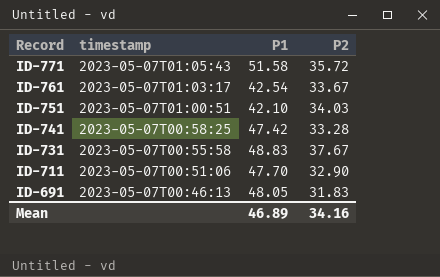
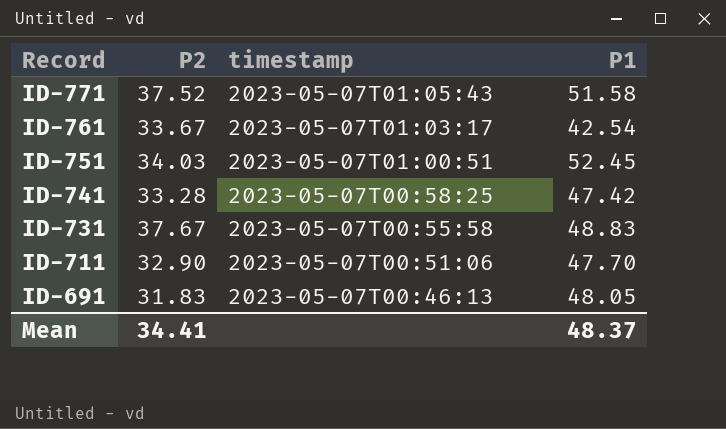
column P2 | position: 4 -> 2
ID-771 | P2: 35.72 -> 37.52
ID-751 | P1: 42.10 -> 52.45
Mean | P2: 34.16 -> 34.41
Mean | P1: 46.89 -> 48.37

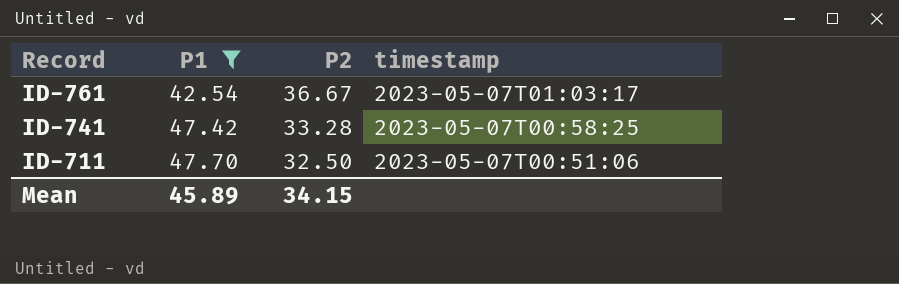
filter: none -> P1 <= 47.70
column P1 | position: 4 -> 2
ID-761 | P2: 33.67 -> 36.67
ID-711 | P2: 32.90 -> 32.50
Mean | P1: 48.37 -> 45.89
Mean | P2: 34.41 -> 34.15

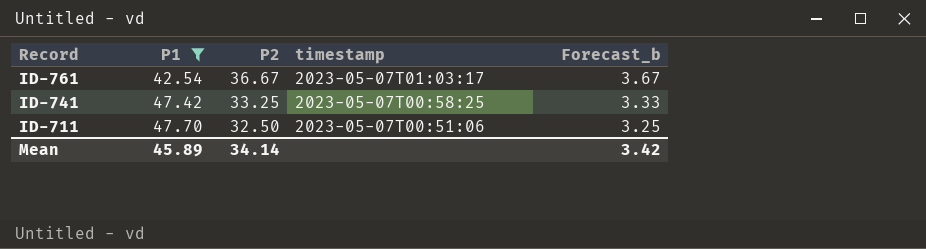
column Forecast_b | formula: none -> [P2] * 0.1
ID-741 | P2: 33.28 -> 33.25
Mean | P2: 34.15 -> 34.14

